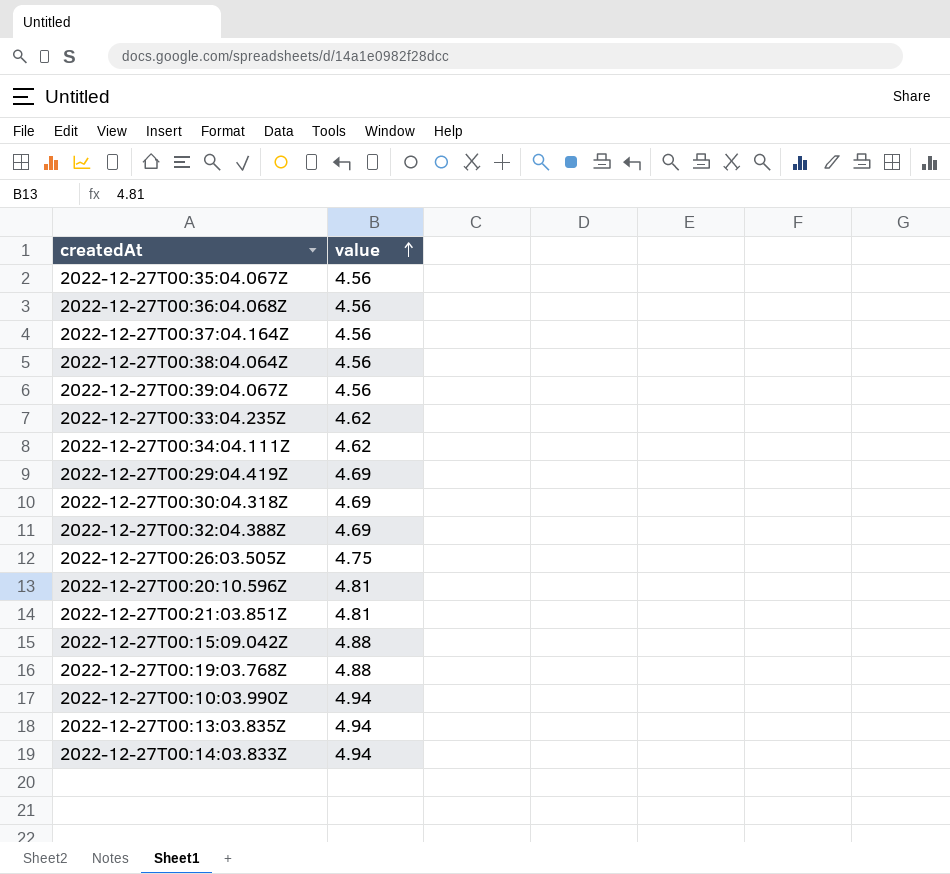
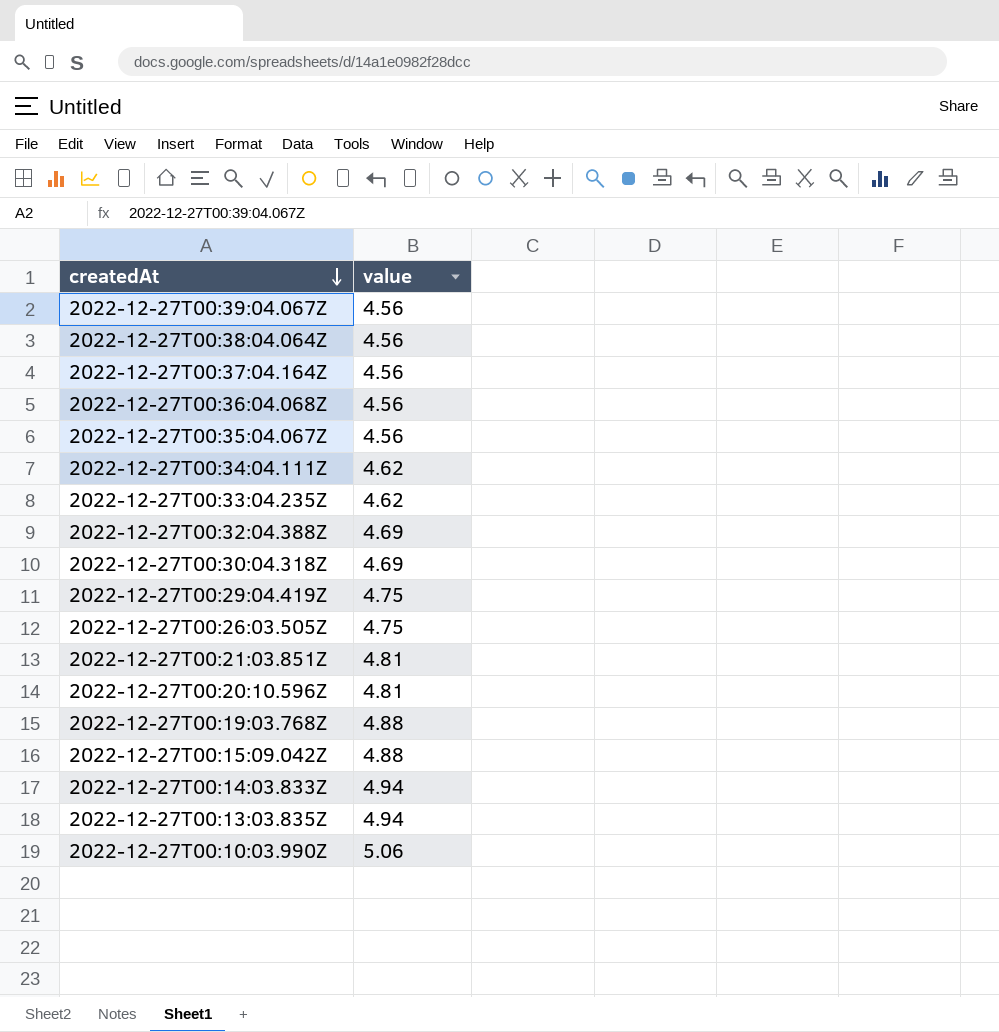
row order: value ascending -> createdAt descending
2022-12-27T00:29:04.419Z | value: 4.69 -> 4.75
2022-12-27T00:10:03.990Z | value: 4.94 -> 5.06

